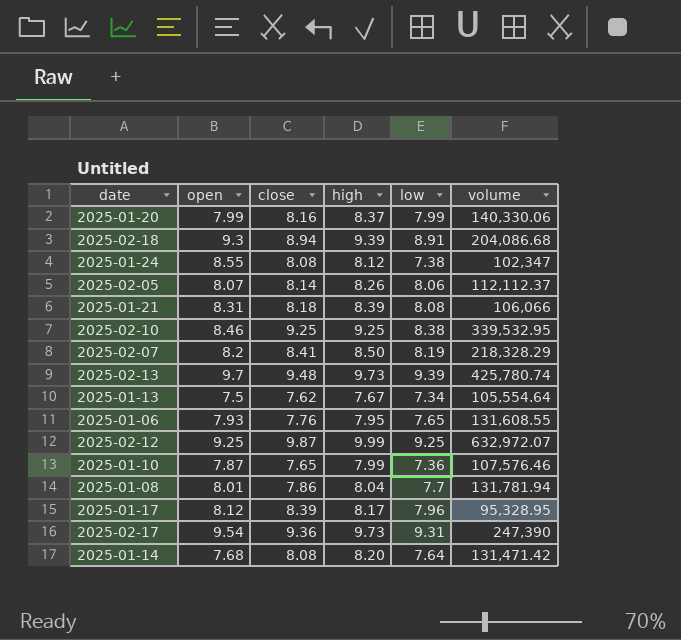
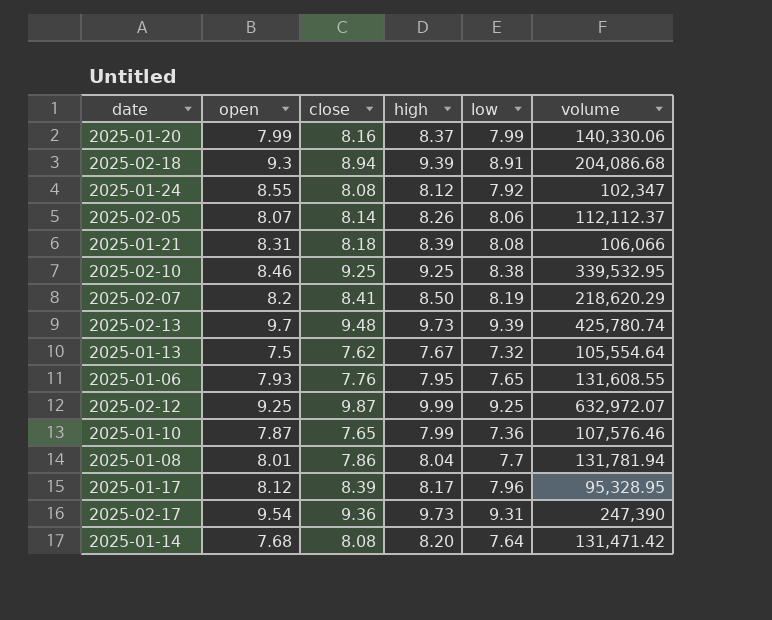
2025-01-24 | low: 7.38 -> 7.92
2025-02-07 | volume: 218,328.29 -> 218,620.29
2025-01-13 | low: 7.34 -> 7.32

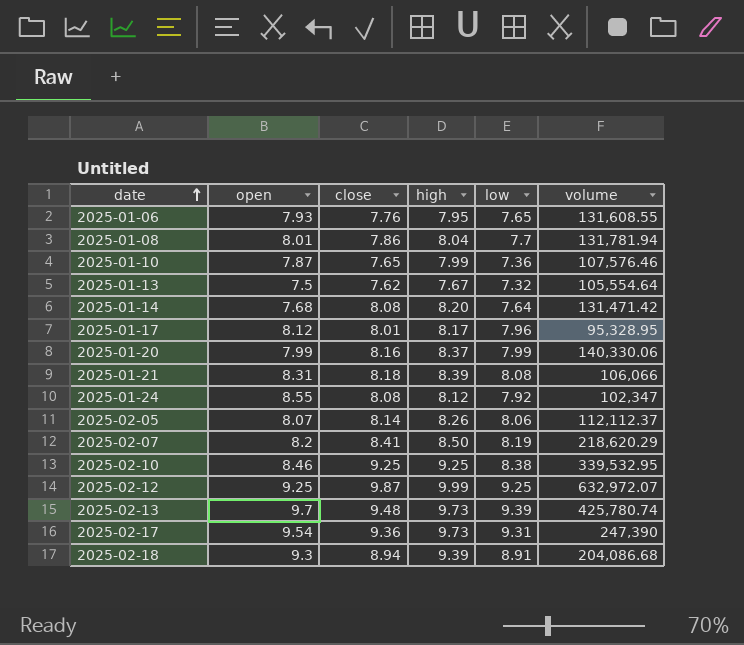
row order: none -> date ascending
2025-01-17 | close: 8.39 -> 8.01

